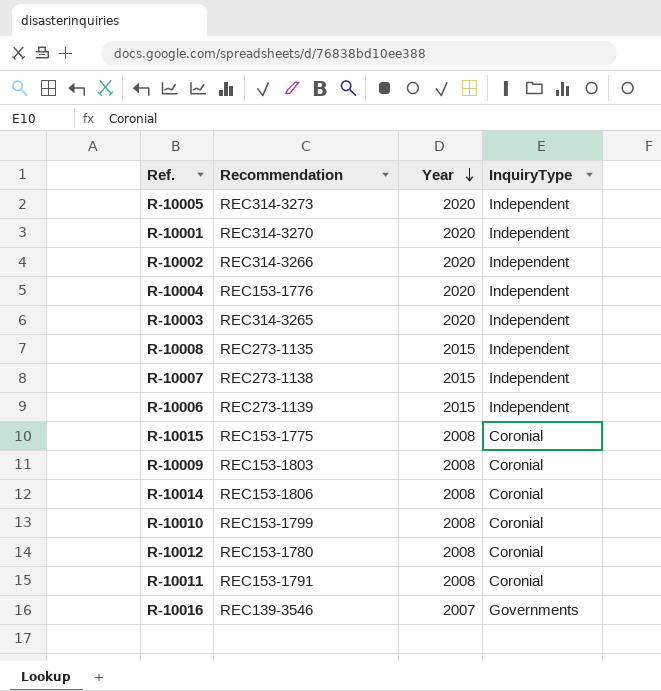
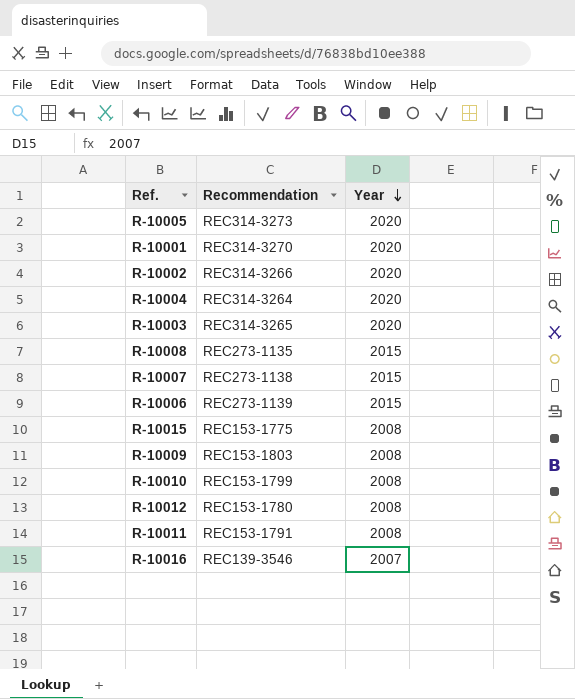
column InquiryType | position: 4 -> none
row R-10014: REC153-1806 | 2008 | Coronial -> none
R-10004 | Recommendation: REC153-1776 -> REC314-3264

